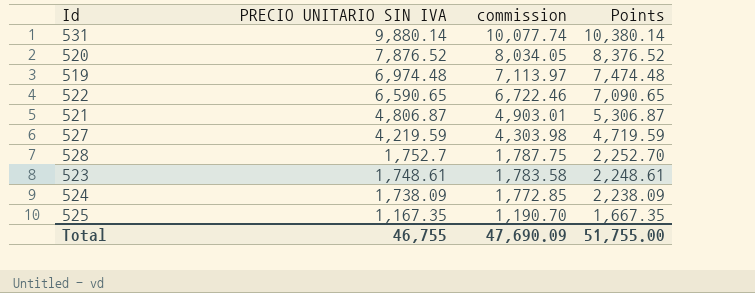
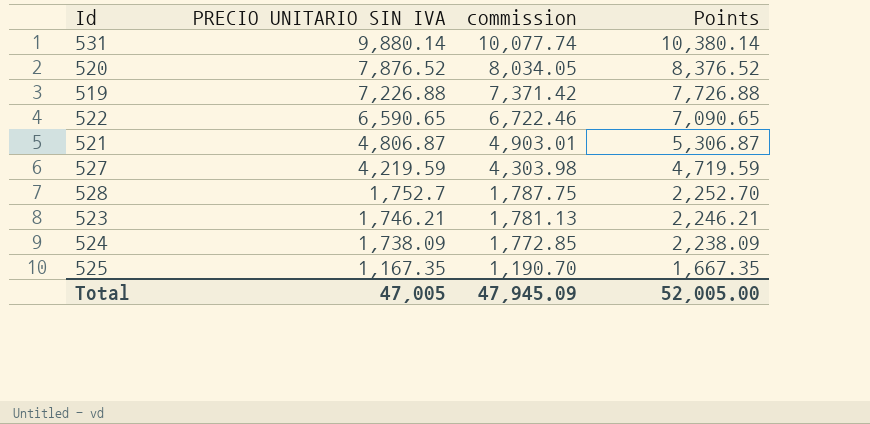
519 | PRECIO UNITARIO SIN IVA: 6,974.48 -> 7,226.88
519 | commission: 7,113.97 -> 7,371.42
519 | Points: 7,474.48 -> 7,726.88
523 | PRECIO UNITARIO SIN IVA: 1,748.61 -> 1,746.21
523 | commission: 1,783.58 -> 1,781.13
523 | Points: 2,248.61 -> 2,246.21
Total | PRECIO UNITARIO SIN IVA: 46,755 -> 47,005
Total | commission: 47,690.09 -> 47,945.09
Total | Points: 51,755.00 -> 52,005.00

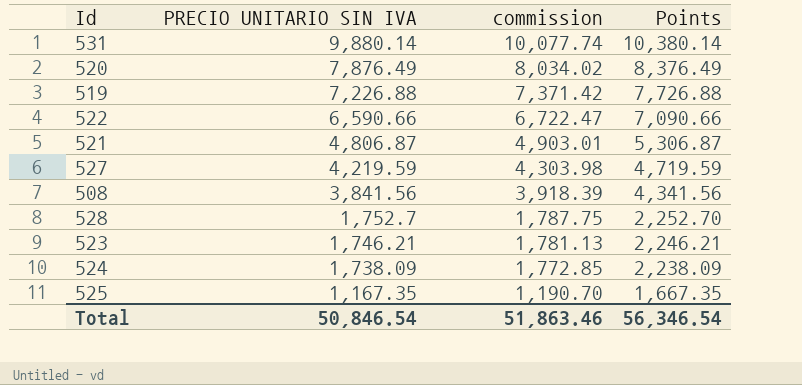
520 | PRECIO UNITARIO SIN IVA: 7,876.52 -> 7,876.49
520 | commission: 8,034.05 -> 8,034.02
520 | Points: 8,376.52 -> 8,376.49
522 | PRECIO UNITARIO SIN IVA: 6,590.65 -> 6,590.66
522 | commission: 6,722.46 -> 6,722.47
522 | Points: 7,090.65 -> 7,090.66
row 508: none -> 3,841.56 | 3,918.39 | 4,341.56
Total | PRECIO UNITARIO SIN IVA: 47,005 -> 50,846.54
Total | commission: 47,945.09 -> 51,863.46
Total | Points: 52,005.00 -> 56,346.54

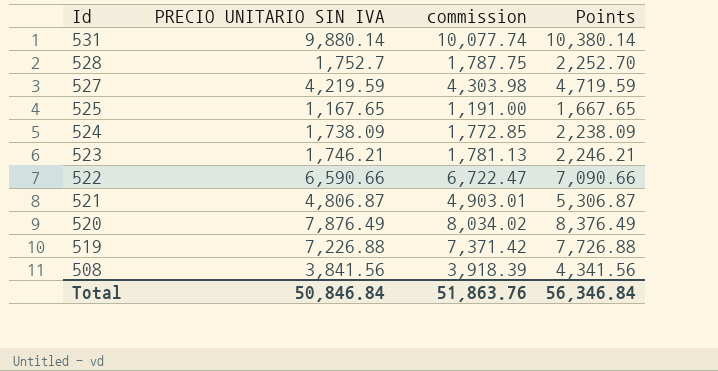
row order: PRECIO UNITARIO SIN IVA descending -> Id descending
525 | PRECIO UNITARIO SIN IVA: 1,167.35 -> 1,167.65
525 | commission: 1,190.70 -> 1,191.00
525 | Points: 1,667.35 -> 1,667.65
Total | PRECIO UNITARIO SIN IVA: 50,846.54 -> 50,846.84
Total | commission: 51,863.46 -> 51,863.76
Total | Points: 56,346.54 -> 56,346.84

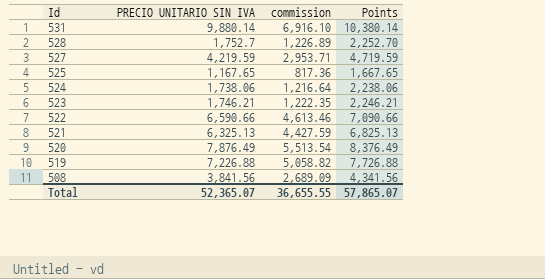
column commission | formula: [PRECIO UNITARIO SIN IVA] * 1.02 -> [PRECIO UNITARIO SIN IVA] * 0.7
524 | PRECIO UNITARIO SIN IVA: 1,738.09 -> 1,738.06
524 | Points: 2,238.09 -> 2,238.06
521 | PRECIO UNITARIO SIN IVA: 4,806.87 -> 6,325.13
521 | Points: 5,306.87 -> 6,825.13
Total | PRECIO UNITARIO SIN IVA: 50,846.84 -> 52,365.07
Total | commission: 51,863.76 -> 36,655.55
Total | Points: 56,346.84 -> 57,865.07

